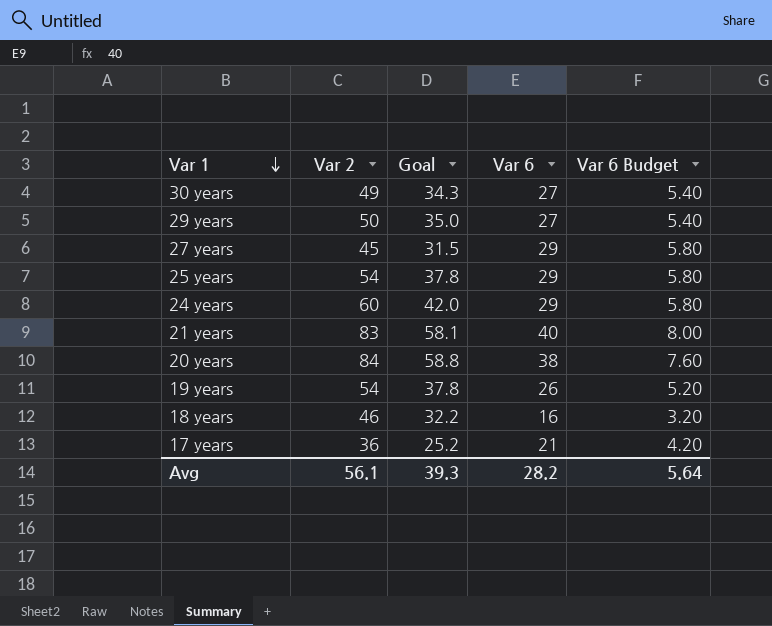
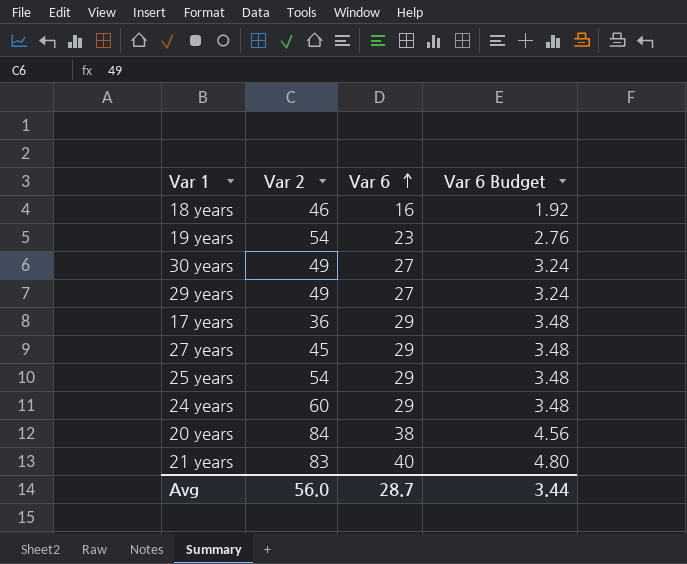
row order: Var 1 descending -> Var 6 ascending
column Goal | formula: [Var 2] * 0.7 -> none
column Var 6 Budget | formula: [Var 6] * 0.2 -> [Var 6] * 0.12
19 years | Var 6: 26 -> 23
29 years | Var 2: 50 -> 49
17 years | Var 6: 21 -> 29
Avg | Var 2: 56.1 -> 56.0
Avg | Var 6: 28.2 -> 28.7
Avg | Var 6 Budget: 5.64 -> 3.44

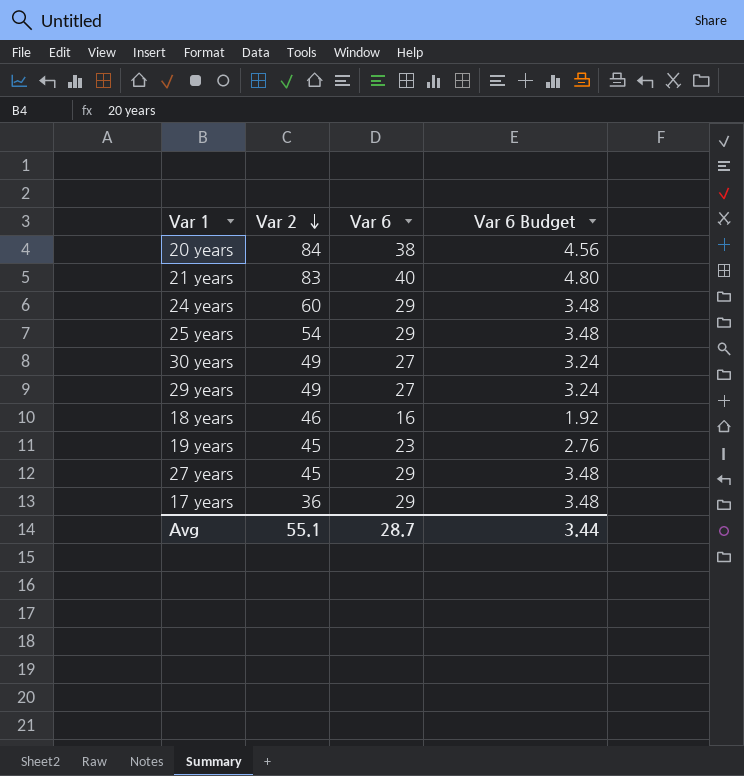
row order: Var 6 ascending -> Var 2 descending
19 years | Var 2: 54 -> 45
Avg | Var 2: 56.0 -> 55.1

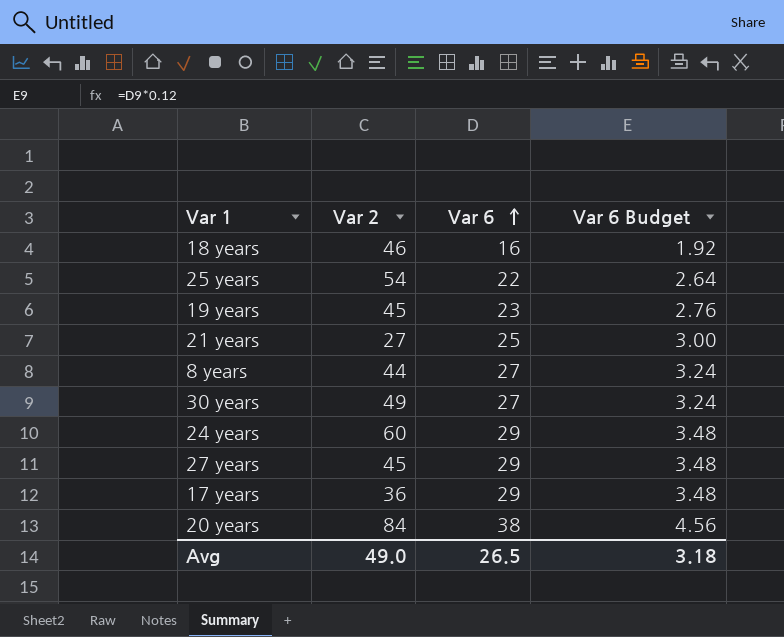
row order: Var 2 descending -> Var 6 ascending
row 29 years: 49 | 27 | 3.24 -> none
25 years | Var 6: 29 -> 22
25 years | Var 6 Budget: 3.48 -> 2.64
21 years | Var 2: 83 -> 27
21 years | Var 6: 40 -> 25
21 years | Var 6 Budget: 4.80 -> 3.00
row 8 years: none -> 44 | 27 | 3.24
Avg | Var 2: 55.1 -> 49.0
Avg | Var 6: 28.7 -> 26.5
Avg | Var 6 Budget: 3.44 -> 3.18

